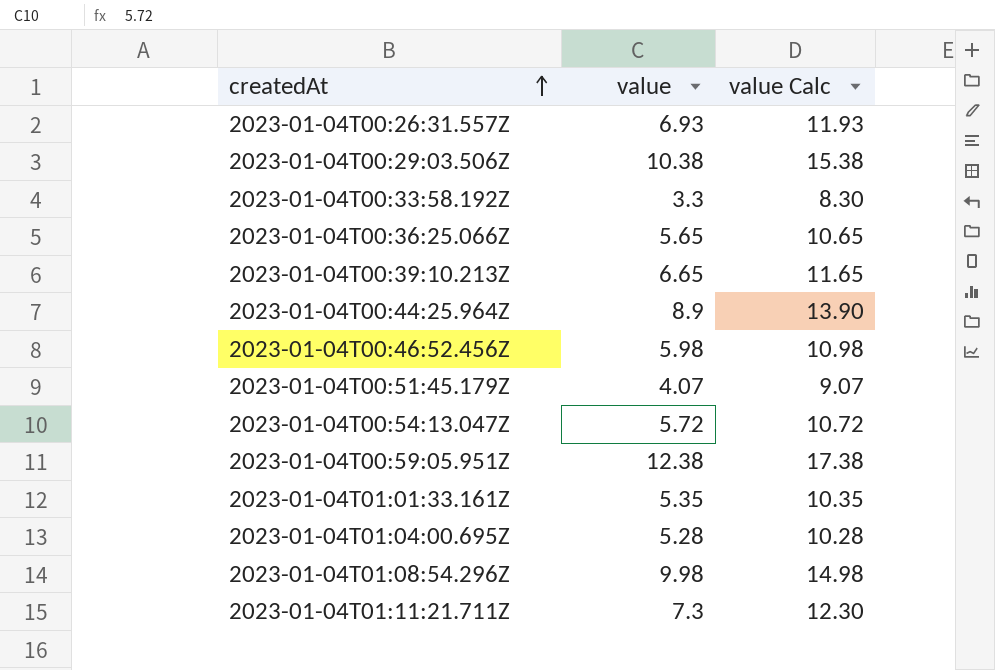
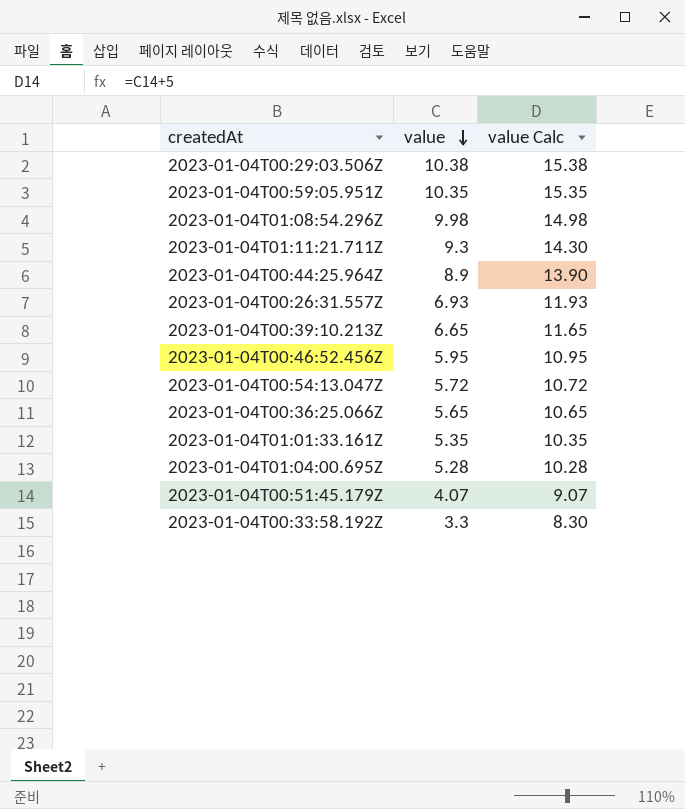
row order: createdAt ascending -> value descending
2023-01-04T00:59:05.951Z | value: 12.38 -> 10.35
2023-01-04T00:59:05.951Z | value Calc: 17.38 -> 15.35
2023-01-04T01:11:21.711Z | value: 7.3 -> 9.3
2023-01-04T01:11:21.711Z | value Calc: 12.30 -> 14.30
2023-01-04T00:46:52.456Z | value: 5.98 -> 5.95
2023-01-04T00:46:52.456Z | value Calc: 10.98 -> 10.95

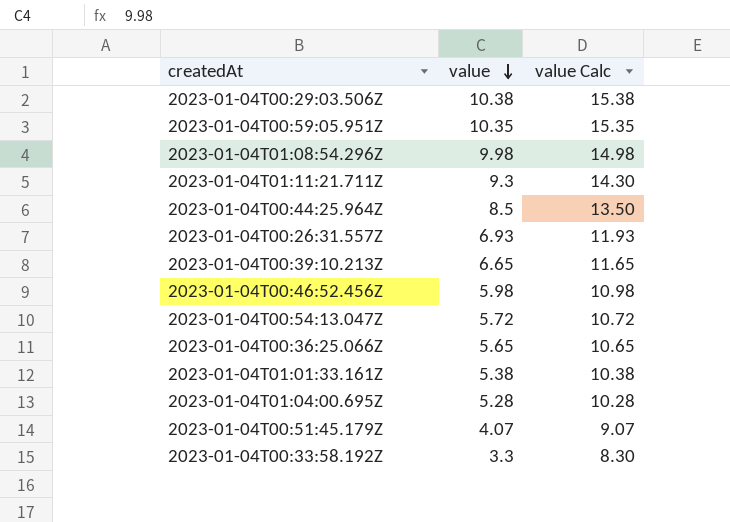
2023-01-04T00:44:25.964Z | value: 8.9 -> 8.5
2023-01-04T00:44:25.964Z | value Calc: 13.90 -> 13.50
2023-01-04T00:46:52.456Z | value: 5.95 -> 5.98
2023-01-04T00:46:52.456Z | value Calc: 10.95 -> 10.98
2023-01-04T01:01:33.161Z | value: 5.35 -> 5.38
2023-01-04T01:01:33.161Z | value Calc: 10.35 -> 10.38

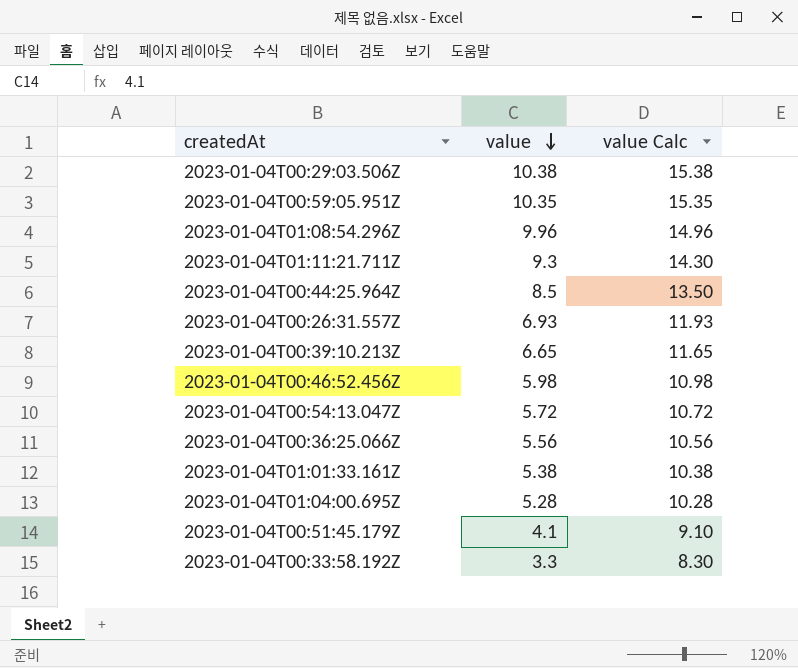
2023-01-04T01:08:54.296Z | value: 9.98 -> 9.96
2023-01-04T01:08:54.296Z | value Calc: 14.98 -> 14.96
2023-01-04T00:36:25.066Z | value: 5.65 -> 5.56
2023-01-04T00:36:25.066Z | value Calc: 10.65 -> 10.56
2023-01-04T00:51:45.179Z | value: 4.07 -> 4.1
2023-01-04T00:51:45.179Z | value Calc: 9.07 -> 9.10

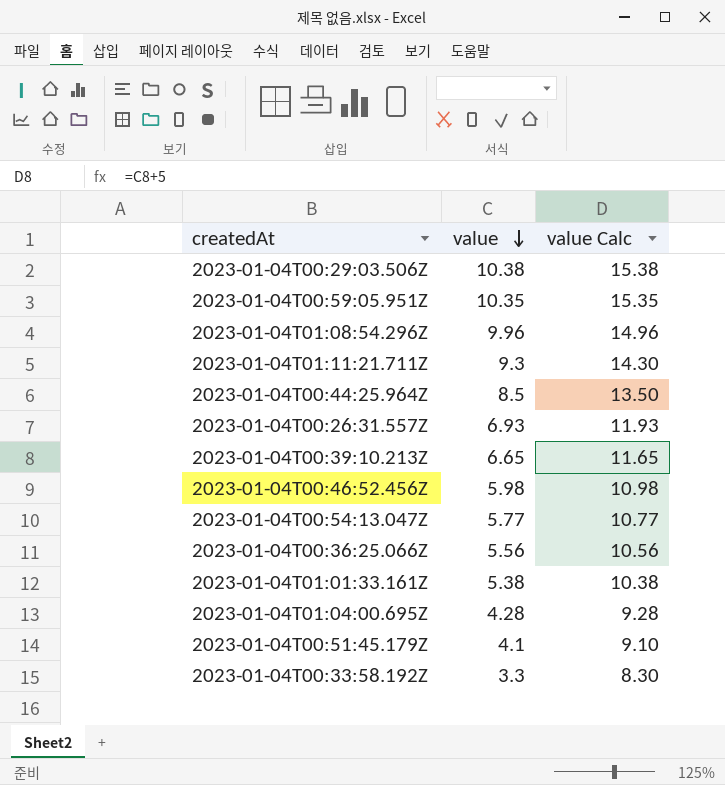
2023-01-04T00:54:13.047Z | value: 5.72 -> 5.77
2023-01-04T00:54:13.047Z | value Calc: 10.72 -> 10.77
2023-01-04T01:04:00.695Z | value: 5.28 -> 4.28
2023-01-04T01:04:00.695Z | value Calc: 10.28 -> 9.28

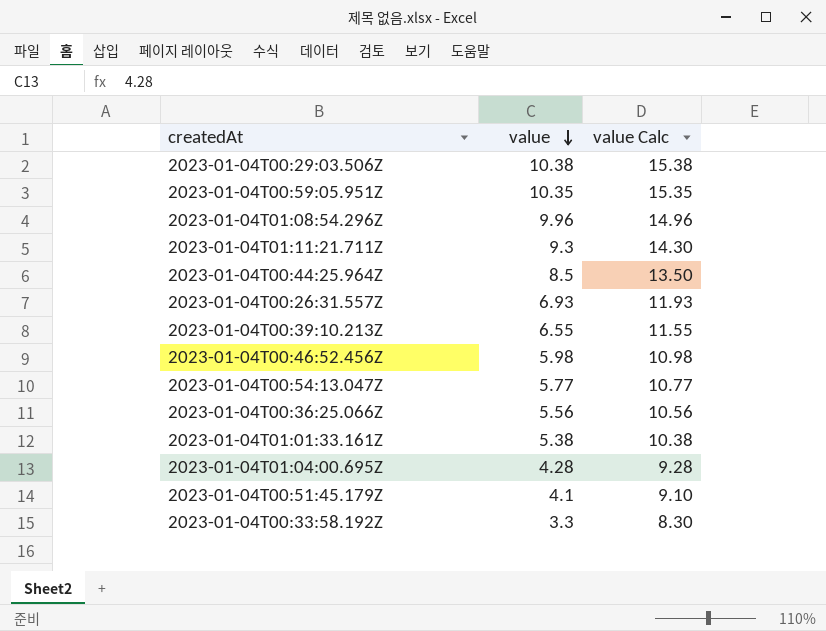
2023-01-04T00:39:10.213Z | value: 6.65 -> 6.55
2023-01-04T00:39:10.213Z | value Calc: 11.65 -> 11.55

